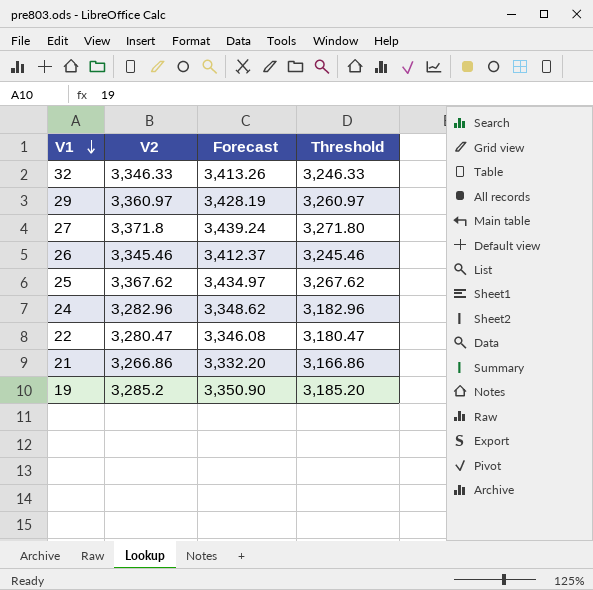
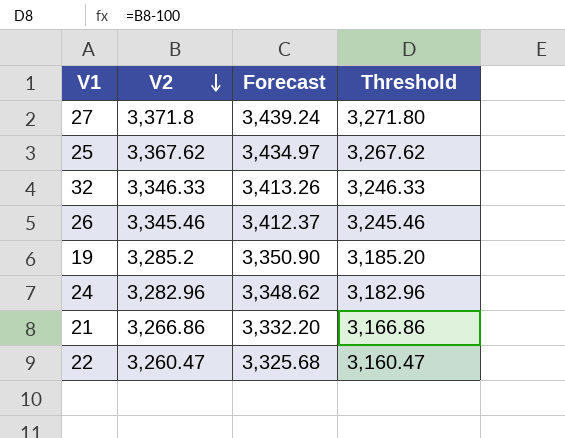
row order: V1 descending -> V2 descending
row 29: 3,360.97 | 3,428.19 | 3,260.97 -> none
22 | V2: 3,280.47 -> 3,260.47
22 | Forecast: 3,346.08 -> 3,325.68
22 | Threshold: 3,180.47 -> 3,160.47

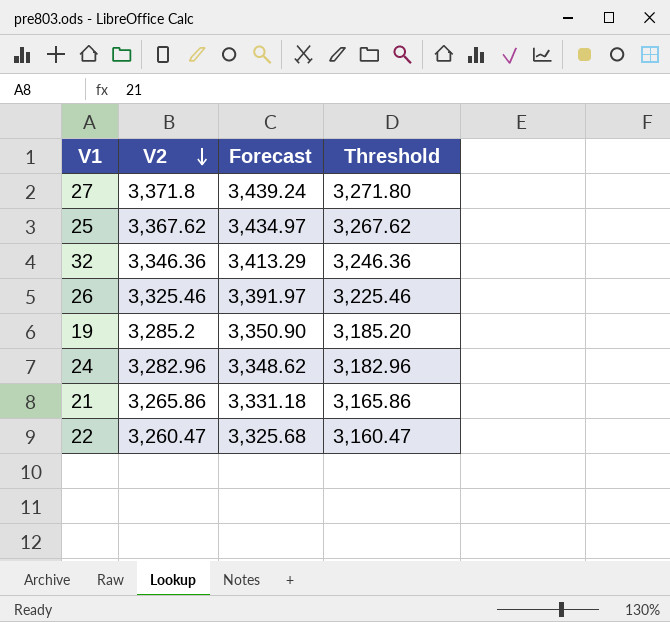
32 | V2: 3,346.33 -> 3,346.36
32 | Forecast: 3,413.26 -> 3,413.29
32 | Threshold: 3,246.33 -> 3,246.36
26 | V2: 3,345.46 -> 3,325.46
26 | Forecast: 3,412.37 -> 3,391.97
26 | Threshold: 3,245.46 -> 3,225.46
21 | V2: 3,266.86 -> 3,265.86
21 | Forecast: 3,332.20 -> 3,331.18
21 | Threshold: 3,166.86 -> 3,165.86

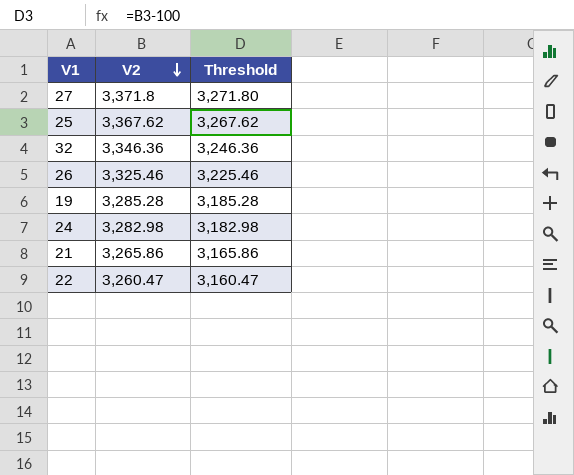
column Forecast | formula: [V2] * 1.02 -> none
19 | V2: 3,285.2 -> 3,285.28
19 | Threshold: 3,185.20 -> 3,185.28
24 | V2: 3,282.96 -> 3,282.98
24 | Threshold: 3,182.96 -> 3,182.98

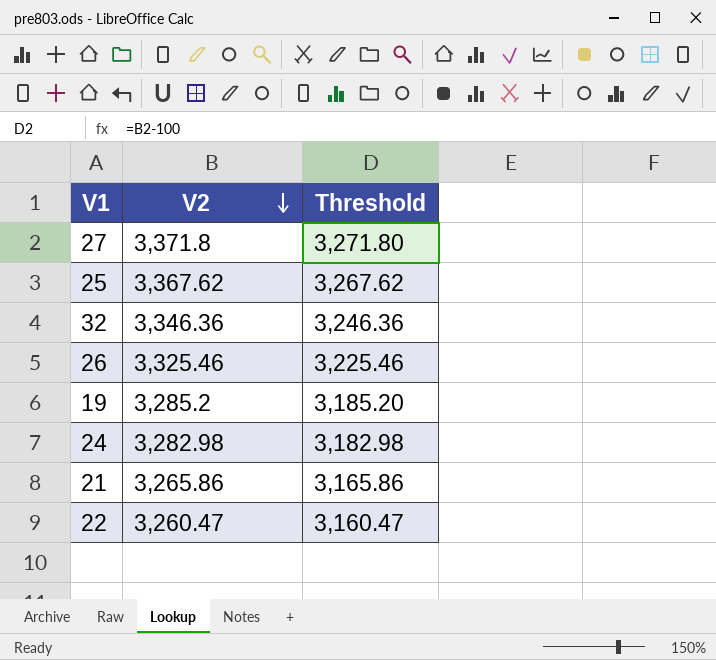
19 | V2: 3,285.28 -> 3,285.2
19 | Threshold: 3,185.28 -> 3,185.20

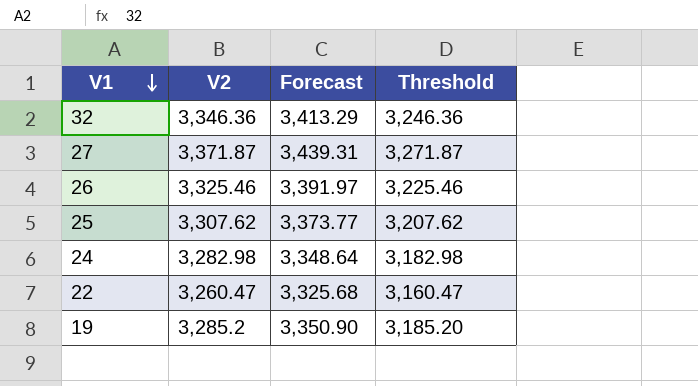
row order: V2 descending -> V1 descending
column Forecast | formula: none -> [V2] * 1.02
row 21: 3,265.86 | 3,165.86 -> none
27 | V2: 3,371.8 -> 3,371.87
27 | Threshold: 3,271.80 -> 3,271.87
25 | V2: 3,367.62 -> 3,307.62
25 | Threshold: 3,267.62 -> 3,207.62

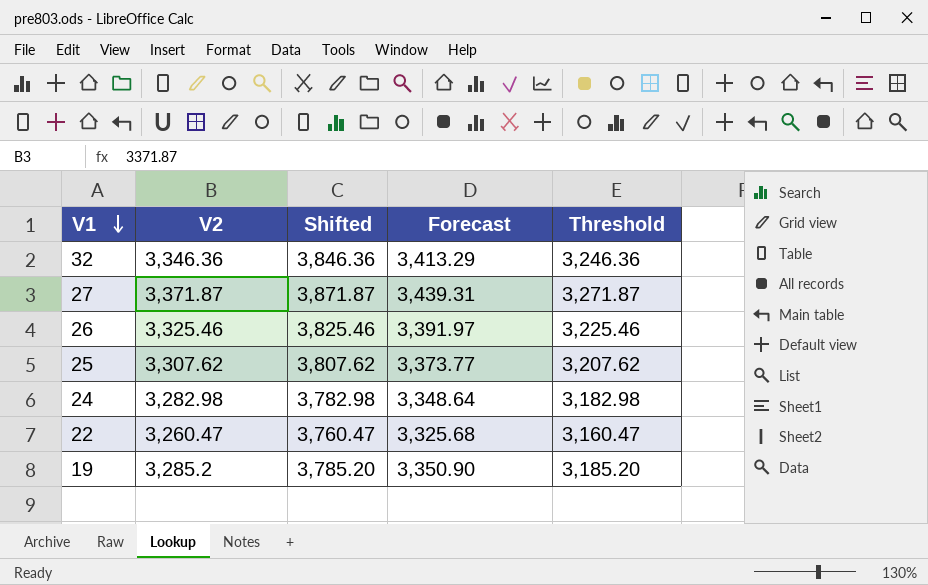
column Shifted | formula: none -> [V2] + 500

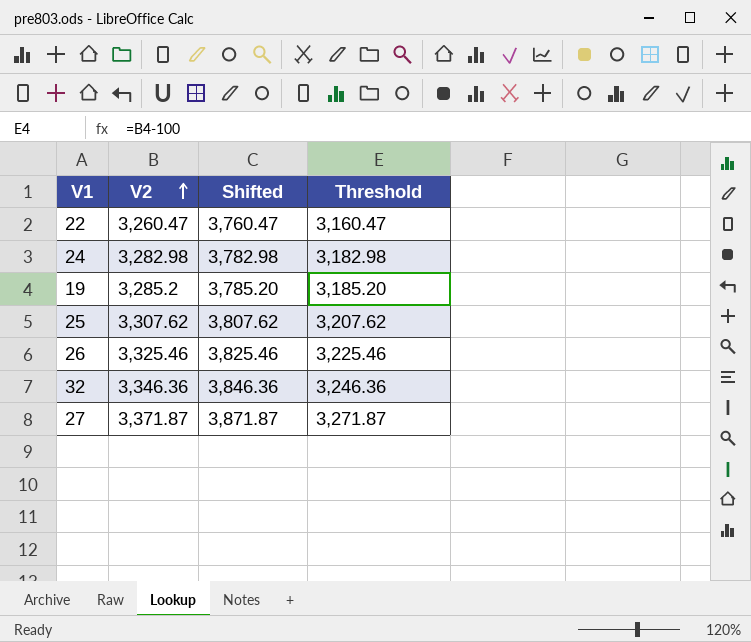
row order: V1 descending -> V2 ascending
column Forecast | formula: [V2] * 1.02 -> none

